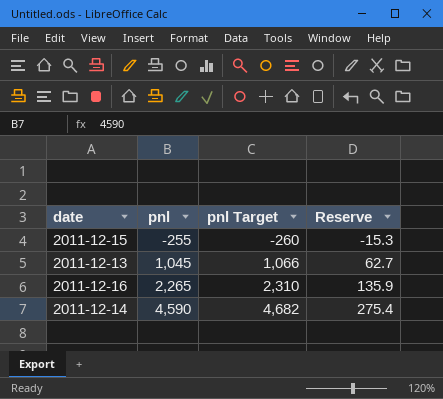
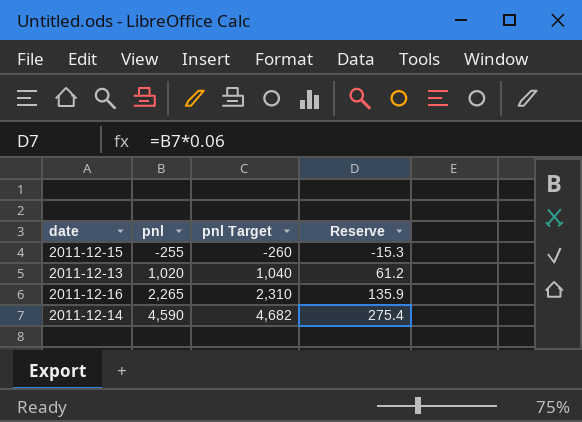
2011-12-13 | pnl: 1,045 -> 1,020
2011-12-13 | pnl Target: 1,066 -> 1,040
2011-12-13 | Reserve: 62.7 -> 61.2

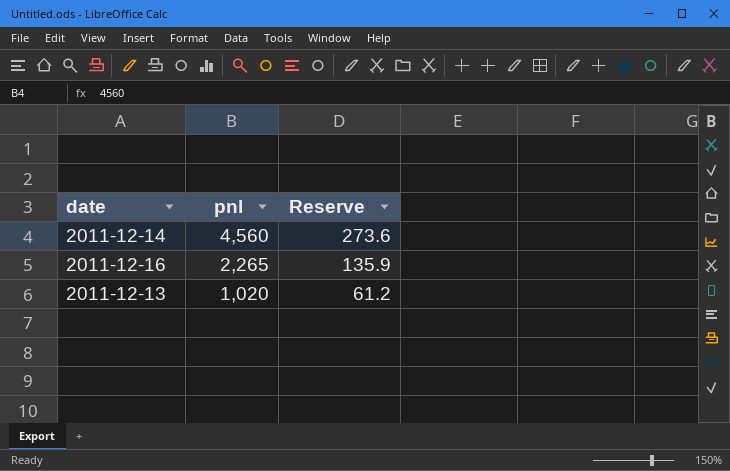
row order: pnl ascending -> pnl descending
column pnl Target | formula: [pnl] * 1.02 -> none
row 2011-12-15: -255 | -260 | -15.3 -> none
2011-12-14 | pnl: 4,590 -> 4,560
2011-12-14 | Reserve: 275.4 -> 273.6

